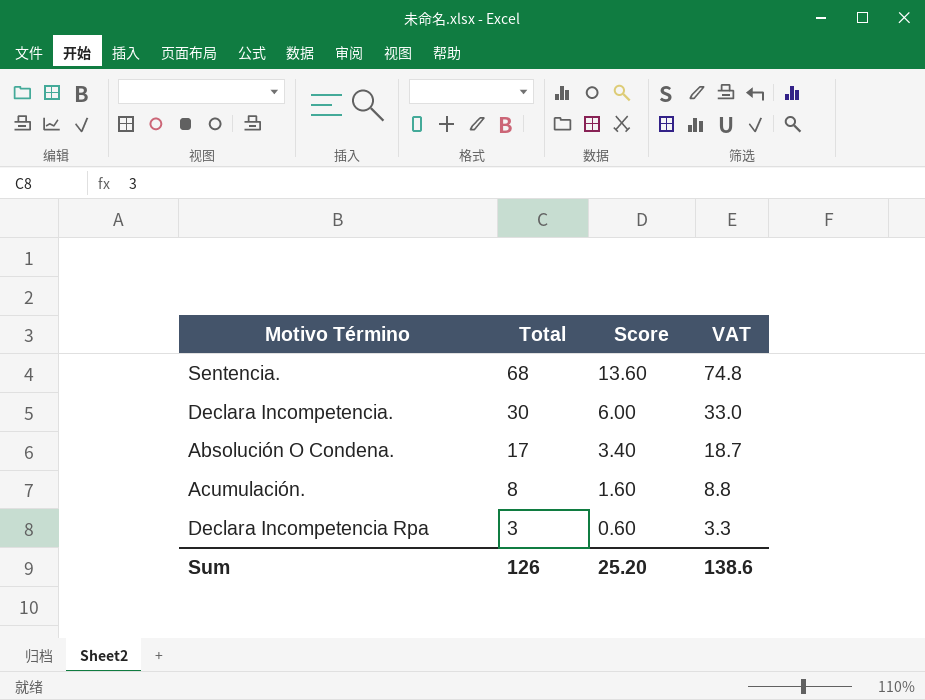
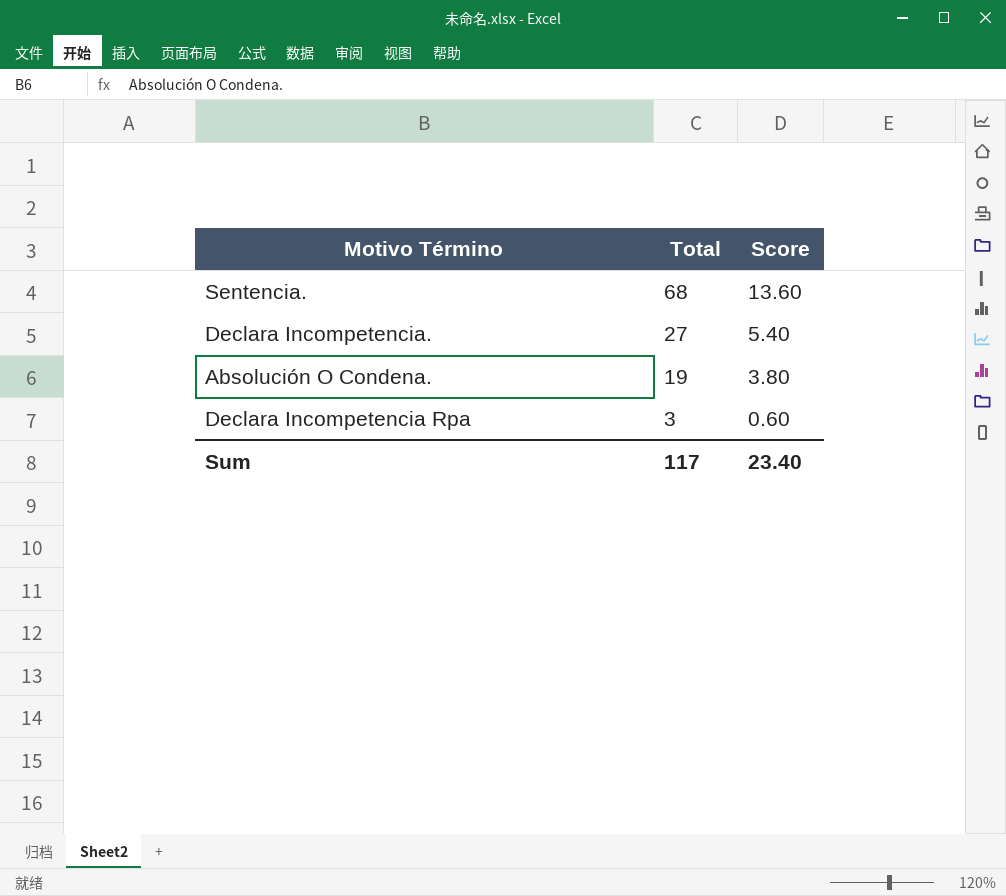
column VAT | formula: [Total] * 1.1 -> none
row Acumulación.: 8 | 1.60 | 8.8 -> none
Declara Incompetencia. | Total: 30 -> 27
Declara Incompetencia. | Score: 6.00 -> 5.40
Absolución O Condena. | Total: 17 -> 19
Absolución O Condena. | Score: 3.40 -> 3.80
Sum | Total: 126 -> 117
Sum | Score: 25.20 -> 23.40

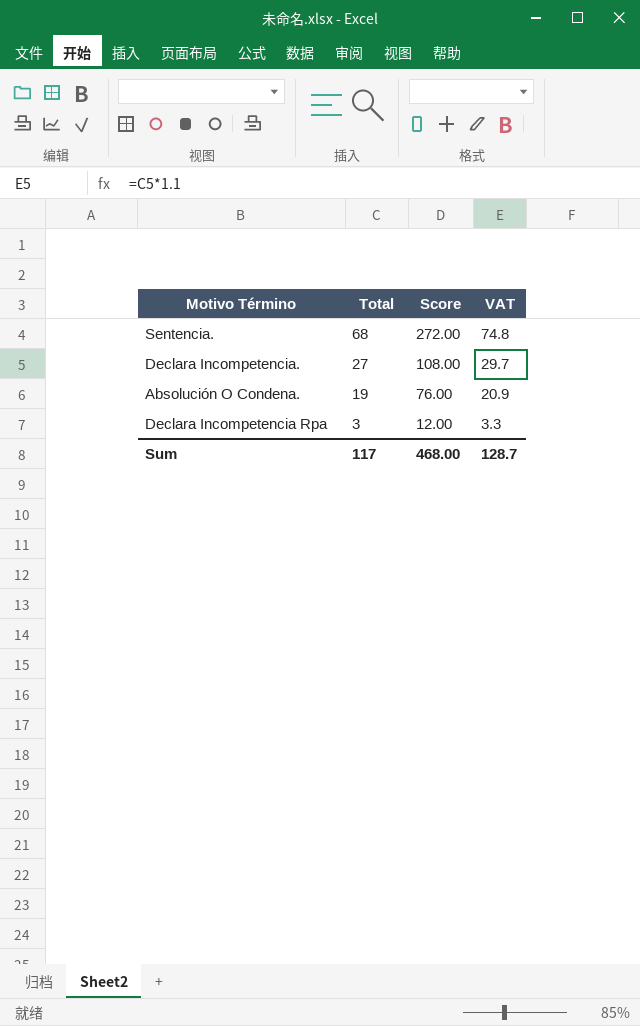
column Score | formula: [Total] * 0.2 -> [Total] * 4
column VAT | formula: none -> [Total] * 1.1
Sum | Score: 23.40 -> 468.00

